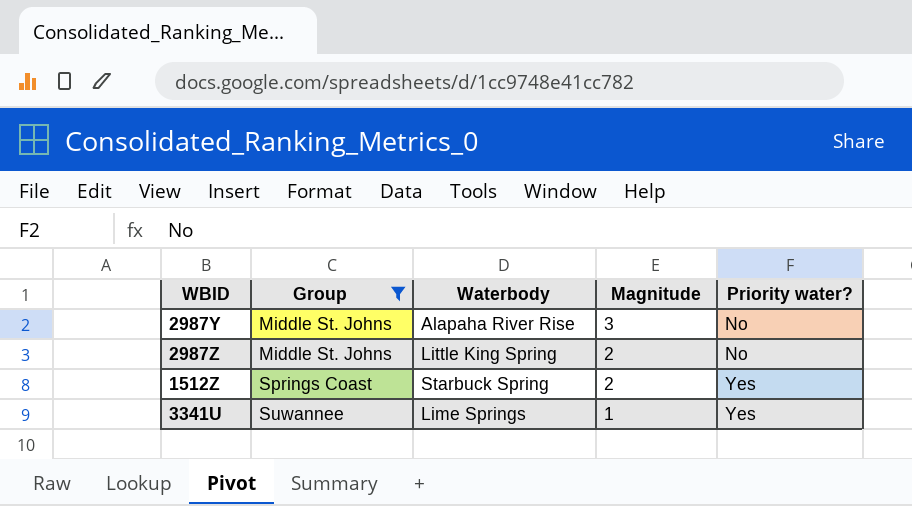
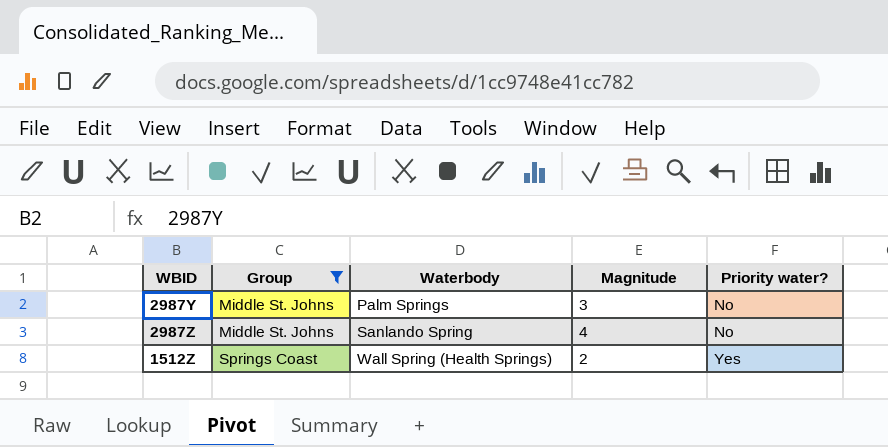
row 3341U: Suwannee | Lime Springs | 1 | Yes -> none
2987Y | Waterbody: Alapaha River Rise -> Palm Springs
2987Z | Waterbody: Little King Spring -> Sanlando Spring
2987Z | Magnitude: 2 -> 4
1512Z | Waterbody: Starbuck Spring -> Wall Spring (Health Springs)

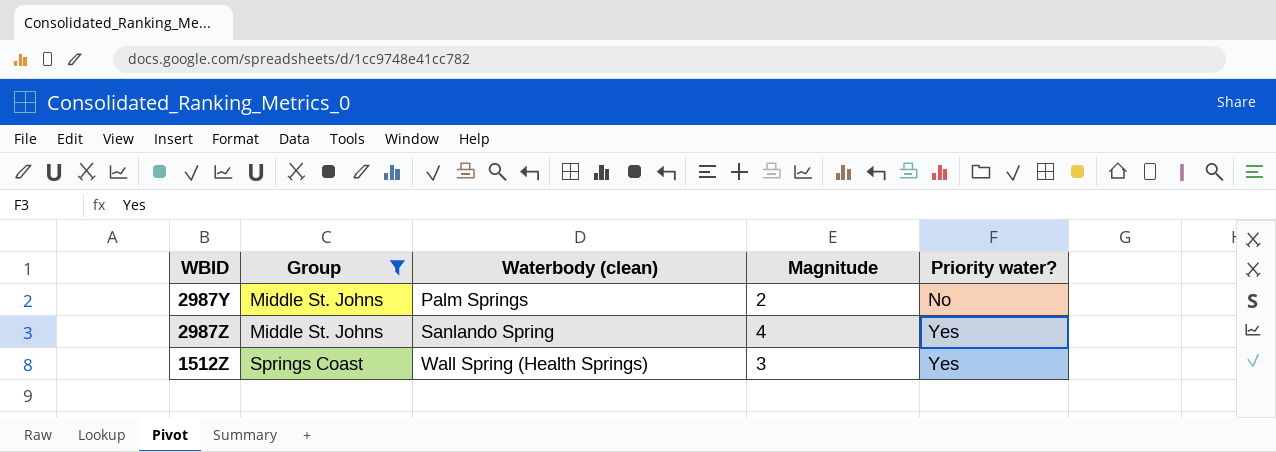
column name: Waterbody -> Waterbody (clean)
2987Y | Magnitude: 3 -> 2
2987Z | Priority water?: No -> Yes
1512Z | Magnitude: 2 -> 3

